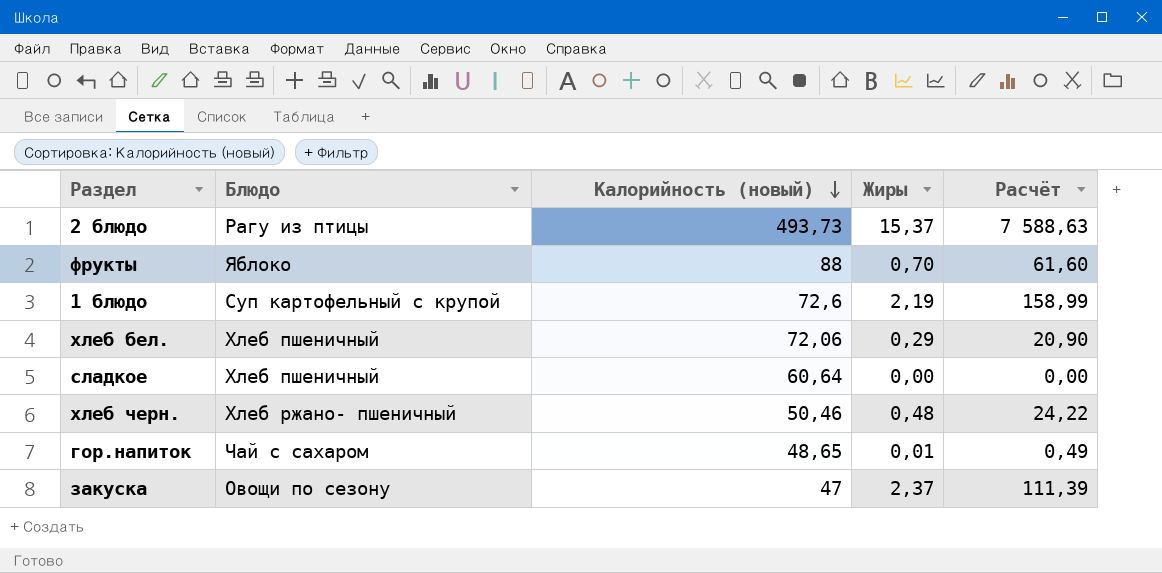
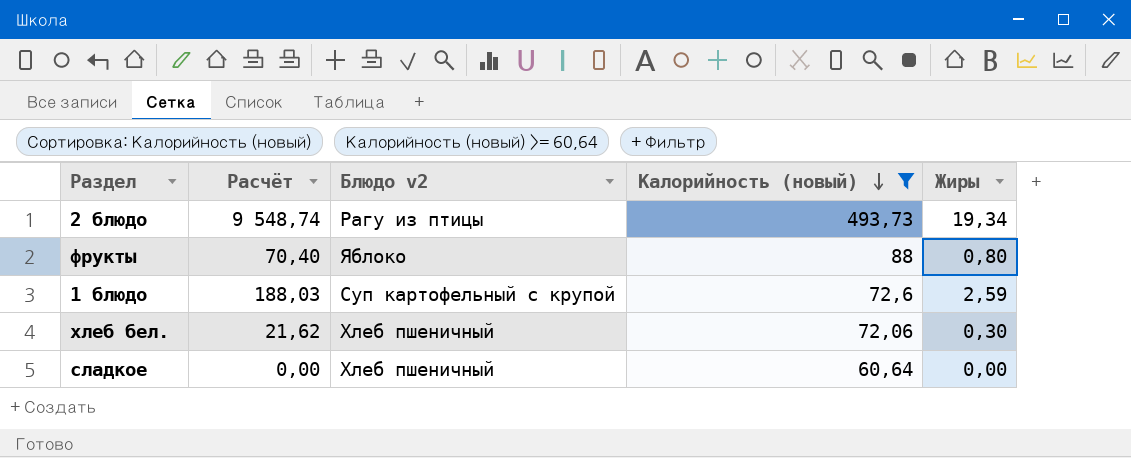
filter: none -> Калорийность (новый) >= 60,64
column Расчёт | position: 5 -> 2
column name: Блюдо -> Блюдо v2
2 блюдо | Расчёт: 7 588,63 -> 9 548,74
2 блюдо | Жиры: 15,37 -> 19,34
фрукты | Расчёт: 61,60 -> 70,40
фрукты | Жиры: 0,70 -> 0,80
1 блюдо | Расчёт: 158,99 -> 188,03
1 блюдо | Жиры: 2,19 -> 2,59
хлеб бел. | Расчёт: 20,90 -> 21,62
хлеб бел. | Жиры: 0,29 -> 0,30

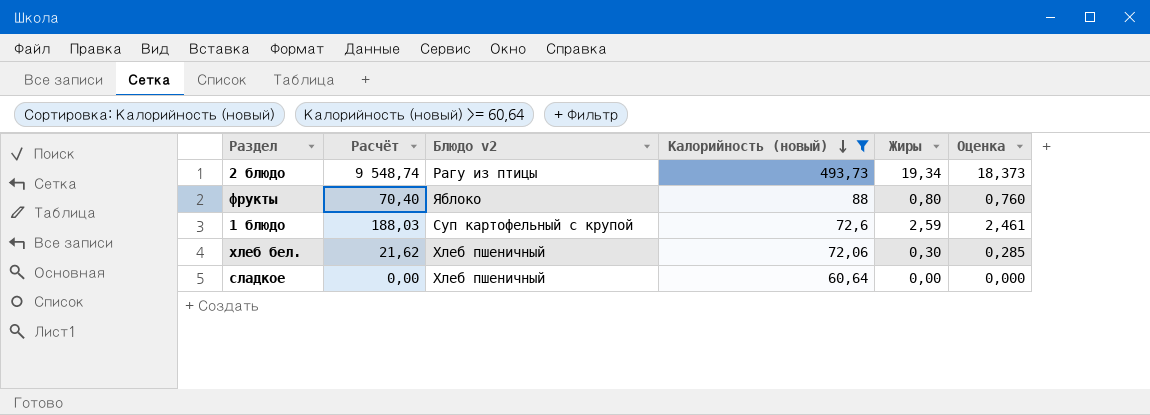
column Оценка | formula: none -> [Жиры] * 0,95

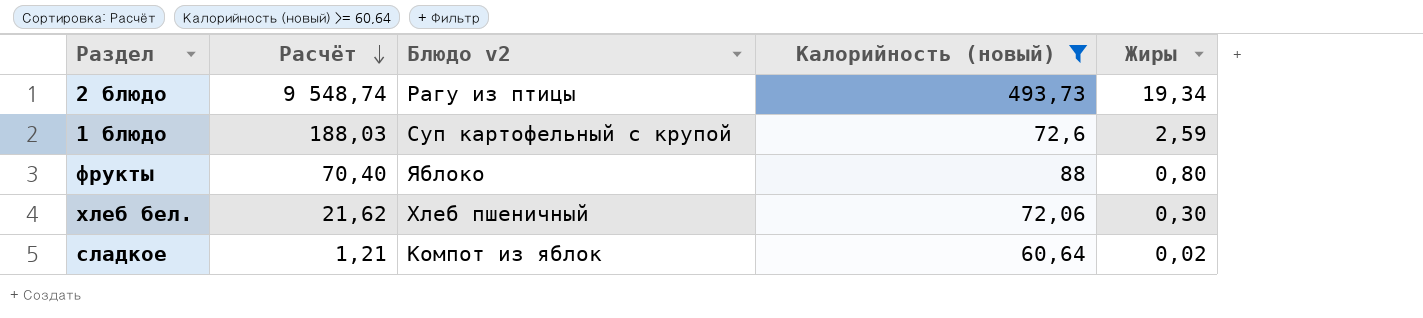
row order: Калорийность (новый) descending -> Расчёт descending
column Оценка | formula: [Жиры] * 0,95 -> none
сладкое | Расчёт: 0,00 -> 1,21
сладкое | Блюдо v2: Хлеб пшеничный -> Компот из яблок
сладкое | Жиры: 0,00 -> 0,02

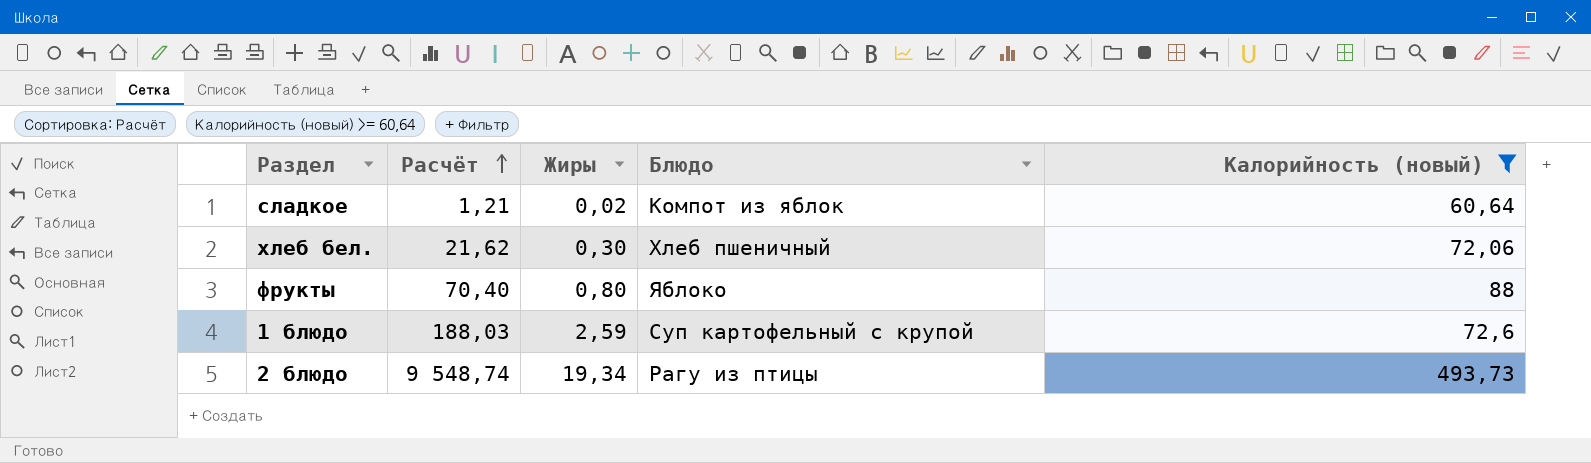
row order: Расчёт descending -> Расчёт ascending
column Жиры | position: 5 -> 3
column name: Блюдо v2 -> Блюдо

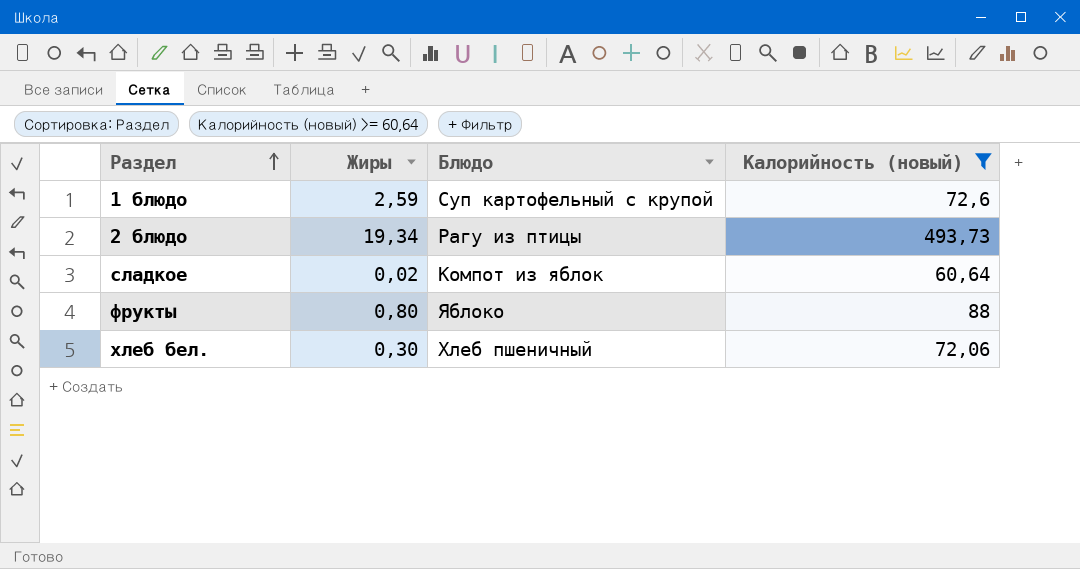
row order: Расчёт ascending -> Раздел ascending
column Расчёт | formula: [Жиры] * [Калорийность (новый)] -> none

